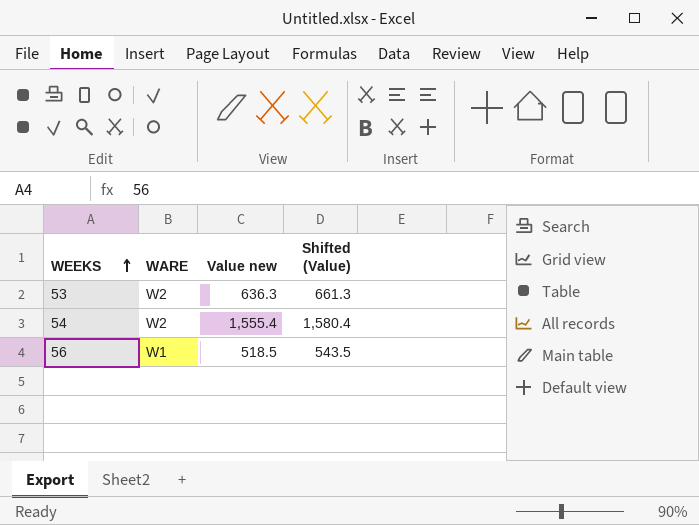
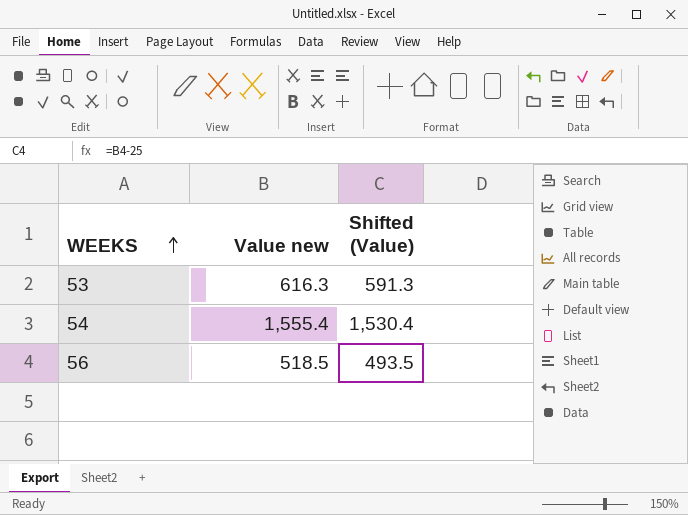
column WARE | position: 2 -> none
column Shifted (Value) | formula: [Value new] + 25 -> [Value new] - 25
53 | Value new: 636.3 -> 616.3

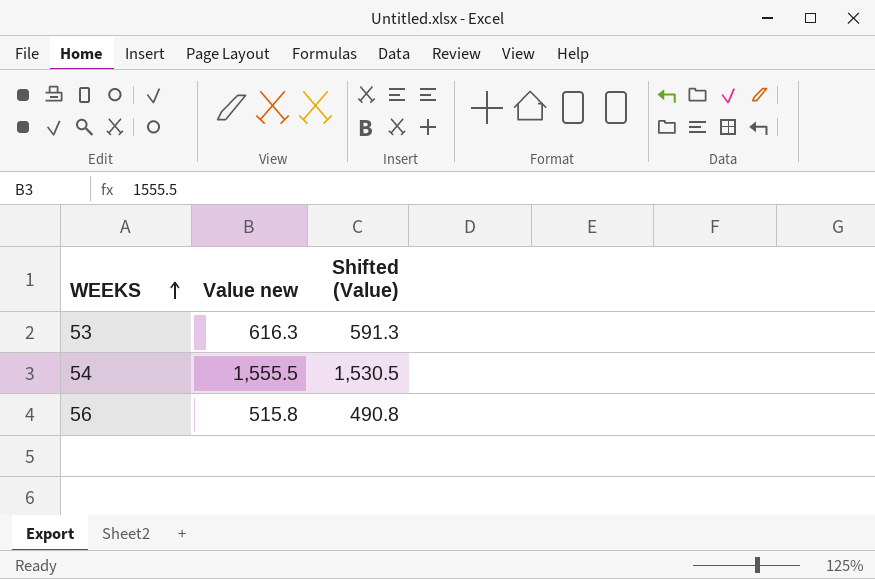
54 | Value new: 1,555.4 -> 1,555.5
54 | Shifted (Value): 1,530.4 -> 1,530.5
56 | Value new: 518.5 -> 515.8
56 | Shifted (Value): 493.5 -> 490.8

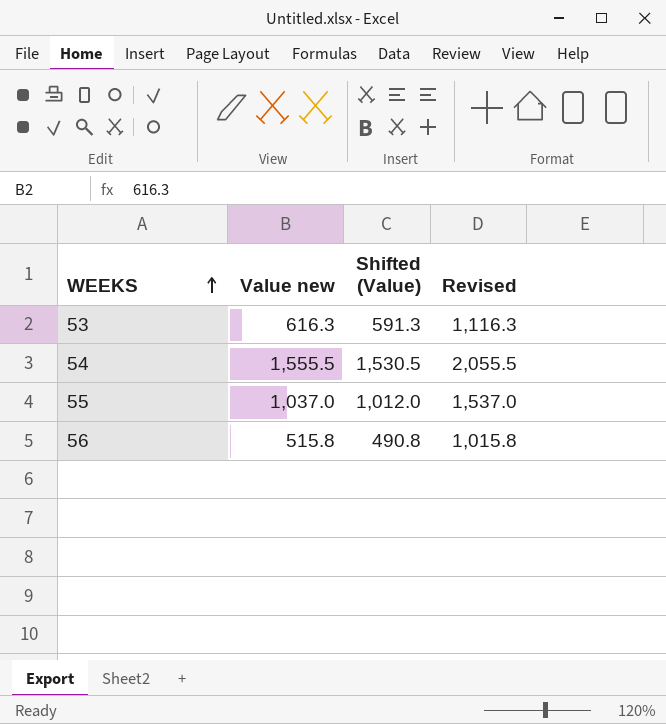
column Revised | formula: none -> [Value new] + 500
row 55: none -> 1,037.0 | 1,012.0 | 1,537.0

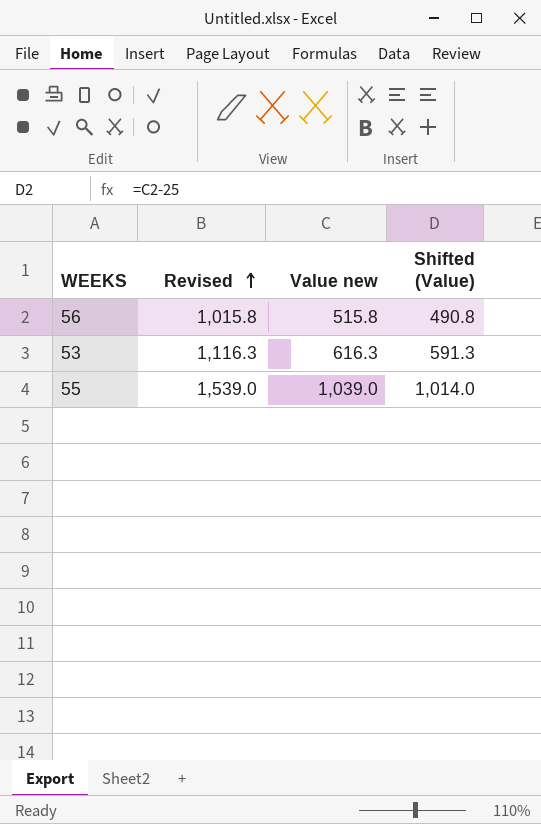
row order: WEEKS ascending -> Revised ascending
column Revised | position: 4 -> 2
row 54: 1,555.5 | 1,530.5 | 2,055.5 -> none
55 | Revised: 1,537.0 -> 1,539.0
55 | Value new: 1,037.0 -> 1,039.0
55 | Shifted (Value): 1,012.0 -> 1,014.0

